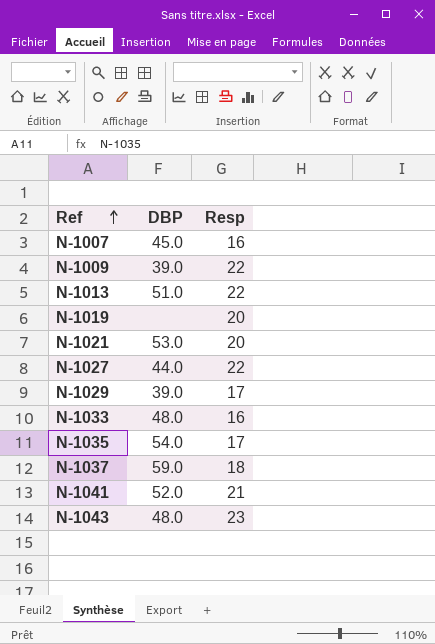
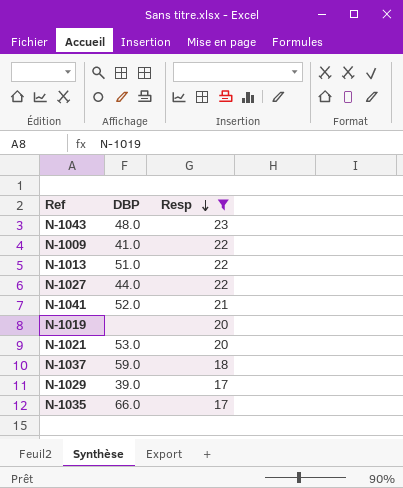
filter: none -> Resp != 16
row order: Ref ascending -> Resp descending
N-1009 | DBP: 39.0 -> 41.0
N-1035 | DBP: 54.0 -> 66.0

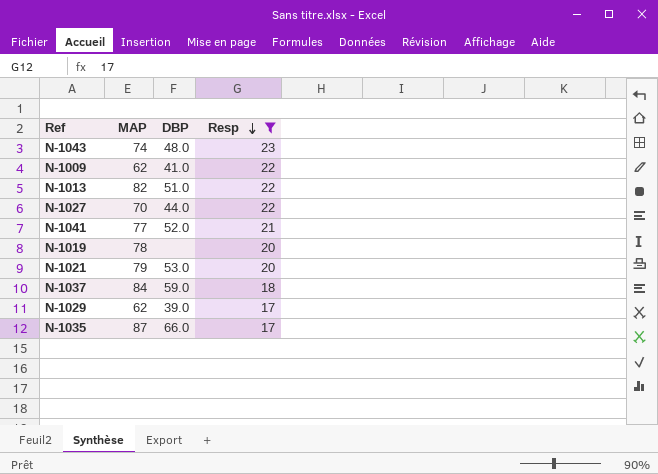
column MAP | position: none -> 2

